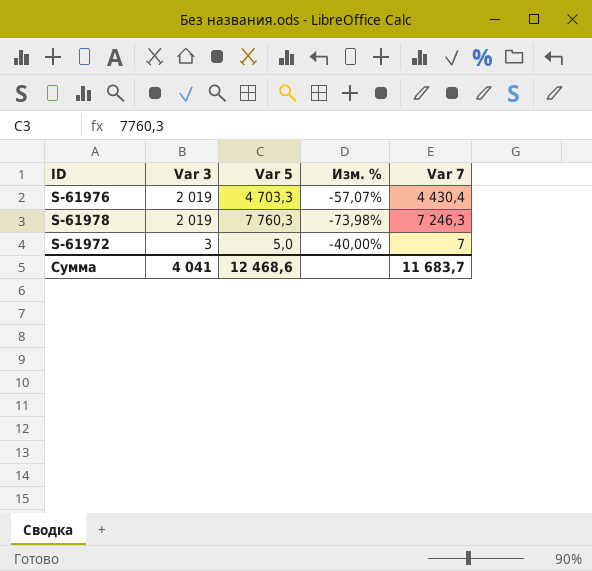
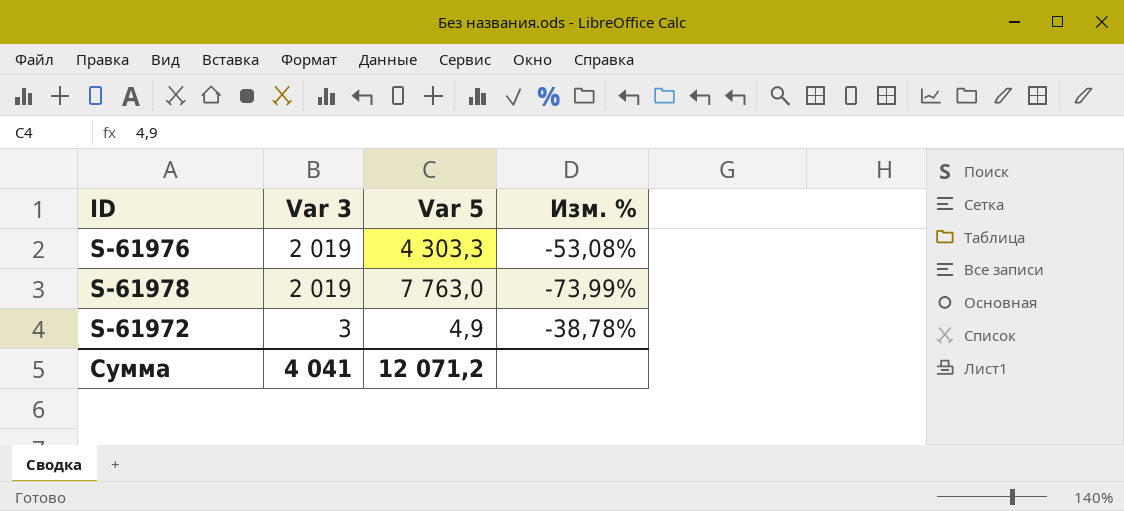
column Var 7 | position: 5 -> none
S-61976 | Var 5: 4 703,3 -> 4 303,3
S-61976 | Изм. %: -57,07% -> -53,08%
S-61978 | Var 5: 7 760,3 -> 7 763,0
S-61978 | Изм. %: -73,98% -> -73,99%
S-61972 | Var 5: 5,0 -> 4,9
S-61972 | Изм. %: -40,00% -> -38,78%
Сумма | Var 5: 12 468,6 -> 12 071,2

